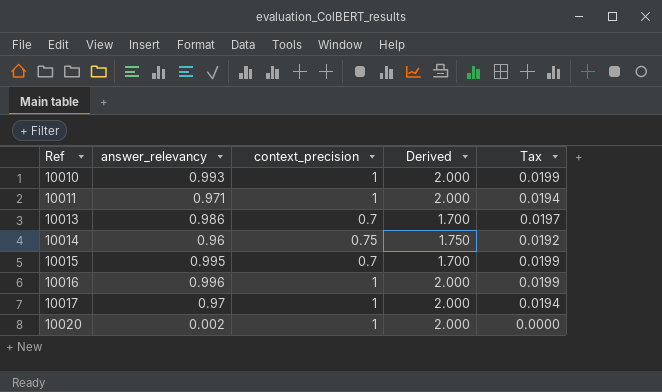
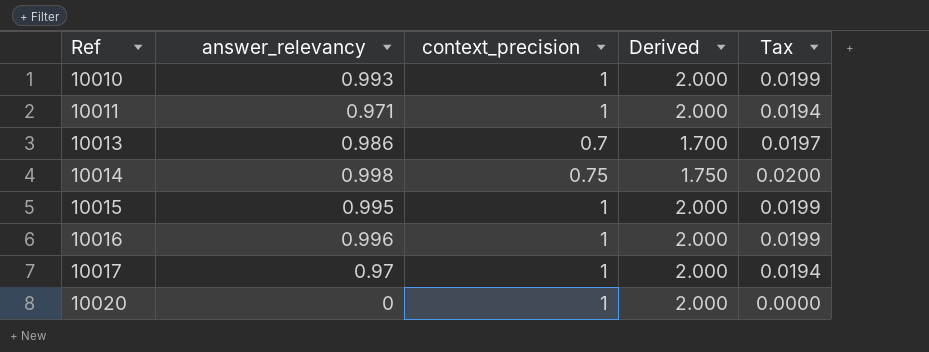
10014 | answer_relevancy: 0.96 -> 0.998
10014 | Tax: 0.0192 -> 0.0200
10015 | context_precision: 0.7 -> 1
10015 | Derived: 1.700 -> 2.000
10020 | answer_relevancy: 0.002 -> 0

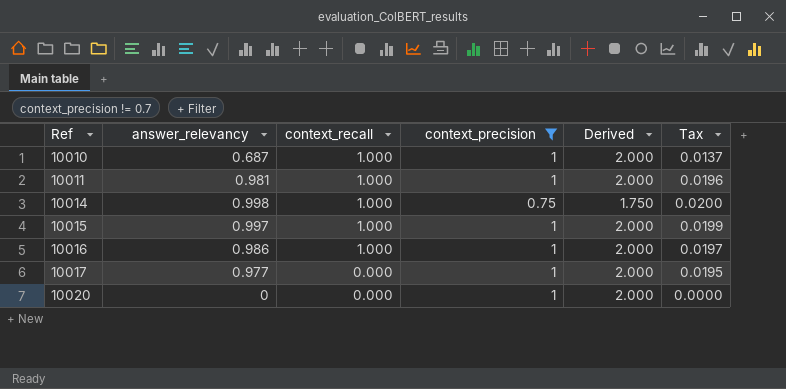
filter: none -> context_precision != 0.7
column context_recall | position: none -> 3
10010 | answer_relevancy: 0.993 -> 0.687
10010 | Tax: 0.0199 -> 0.0137
10011 | answer_relevancy: 0.971 -> 0.981
10011 | Tax: 0.0194 -> 0.0196
10015 | answer_relevancy: 0.995 -> 0.997
10016 | answer_relevancy: 0.996 -> 0.986
10016 | Tax: 0.0199 -> 0.0197
10017 | answer_relevancy: 0.97 -> 0.977
10017 | Tax: 0.0194 -> 0.0195

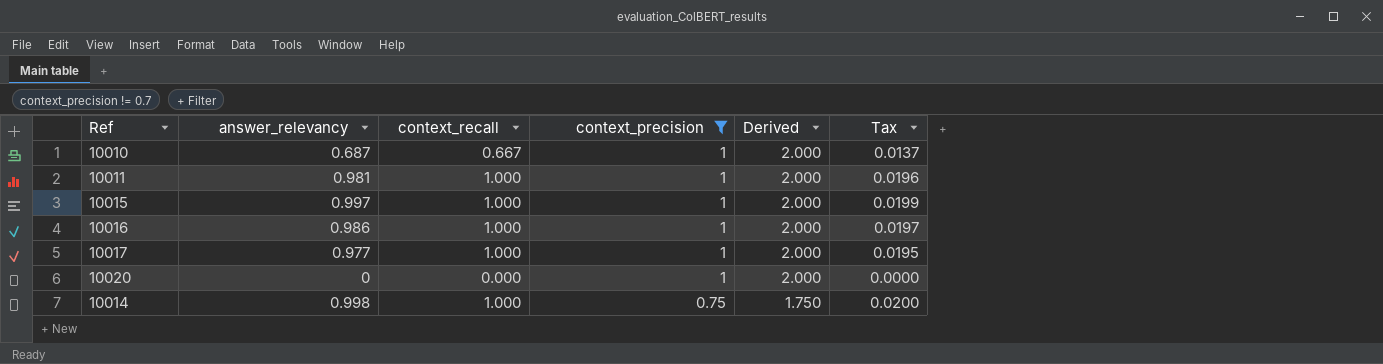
row order: Ref ascending -> context_precision descending
10010 | context_recall: 1.000 -> 0.667
10017 | context_recall: 0.000 -> 1.000

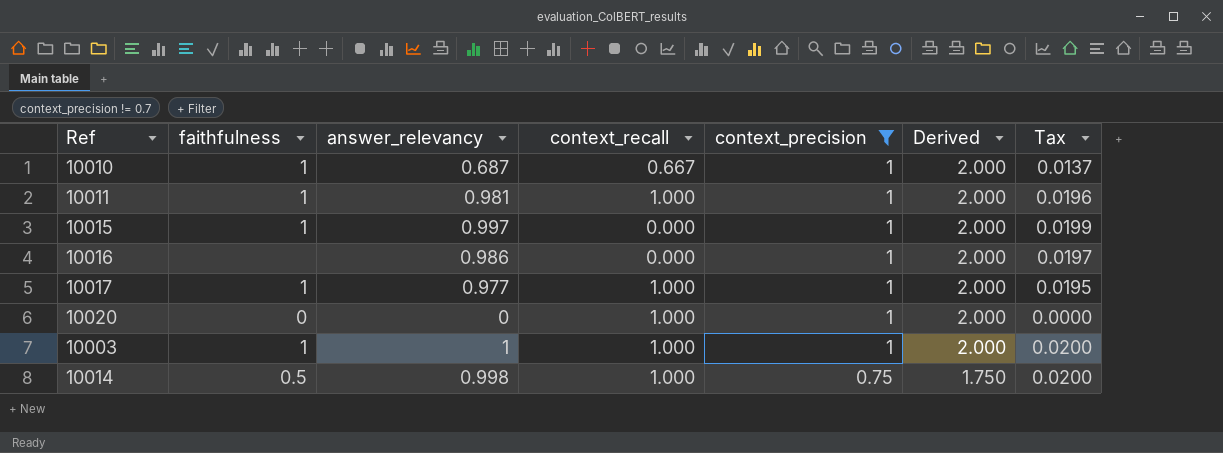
column faithfulness | position: none -> 2
10015 | context_recall: 1.000 -> 0.000
10016 | context_recall: 1.000 -> 0.000
10020 | context_recall: 0.000 -> 1.000
row 10003: none -> 1 | 1 | 1.000 | 1 | 2.000 | 0.0200

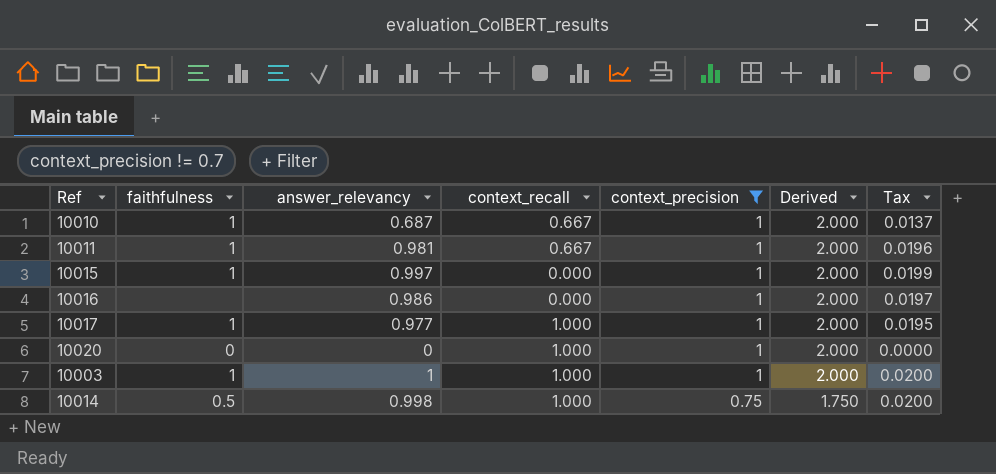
10011 | context_recall: 1.000 -> 0.667

